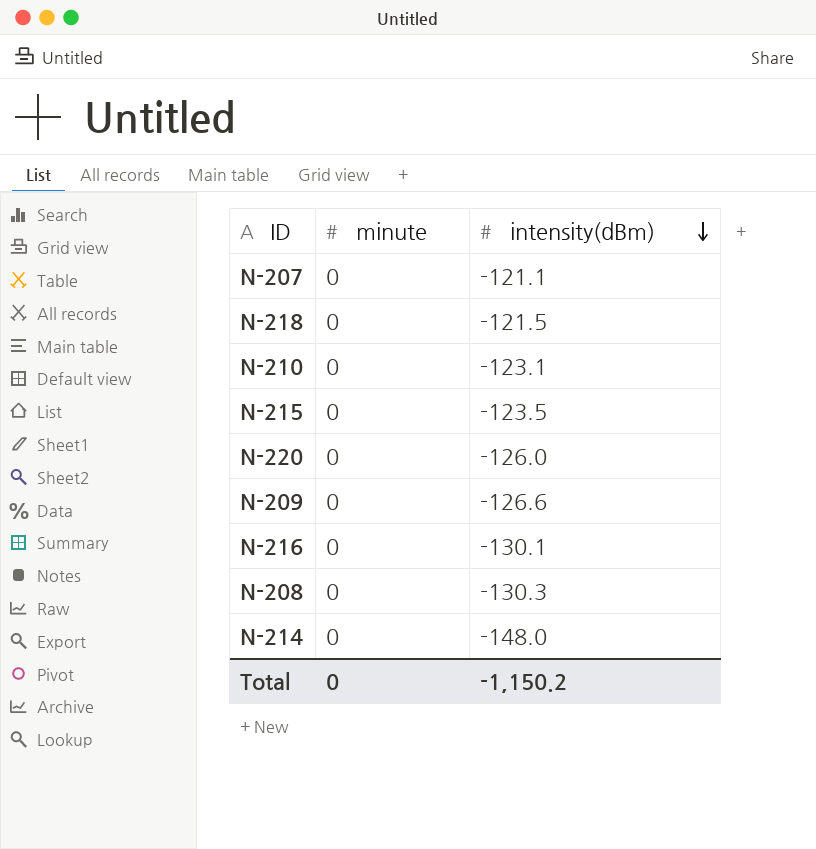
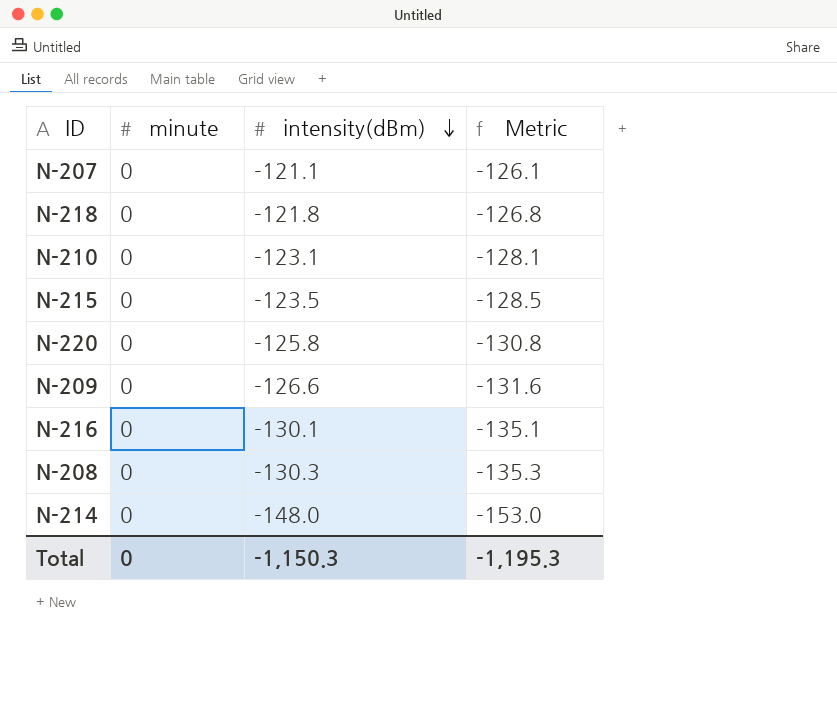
column Metric | formula: none -> [intensity(dBm)] - 5
N-218 | intensity(dBm): -121.5 -> -121.8
N-220 | intensity(dBm): -126.0 -> -125.8
Total | intensity(dBm): -1,150.2 -> -1,150.3

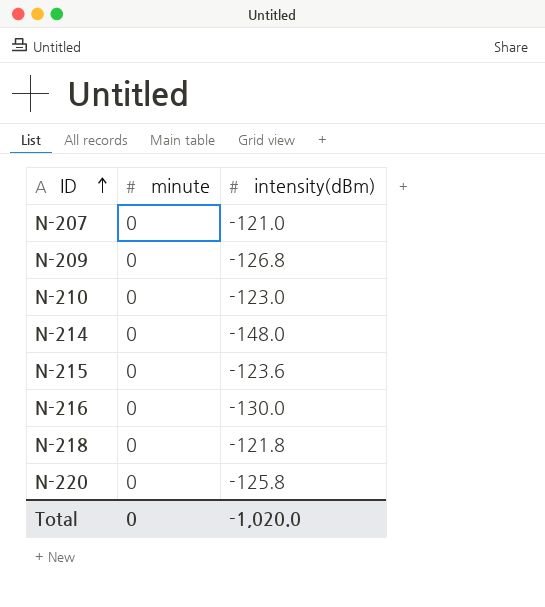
row order: intensity(dBm) descending -> ID ascending
column Metric | formula: [intensity(dBm)] - 5 -> none
row N-208: 0 | -130.3 | -135.3 -> none
N-207 | intensity(dBm): -121.1 -> -121.0
N-209 | intensity(dBm): -126.6 -> -126.8
N-210 | intensity(dBm): -123.1 -> -123.0
N-215 | intensity(dBm): -123.5 -> -123.6
N-216 | intensity(dBm): -130.1 -> -130.0
Total | intensity(dBm): -1,150.3 -> -1,020.0

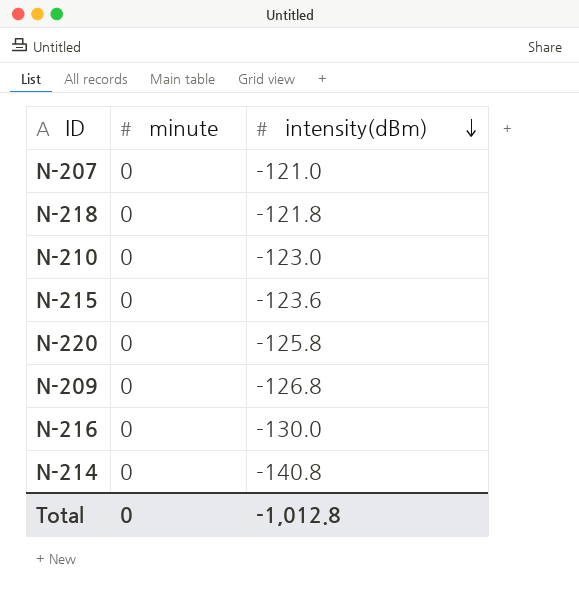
row order: ID ascending -> intensity(dBm) descending
N-214 | intensity(dBm): -148.0 -> -140.8
Total | intensity(dBm): -1,020.0 -> -1,012.8

